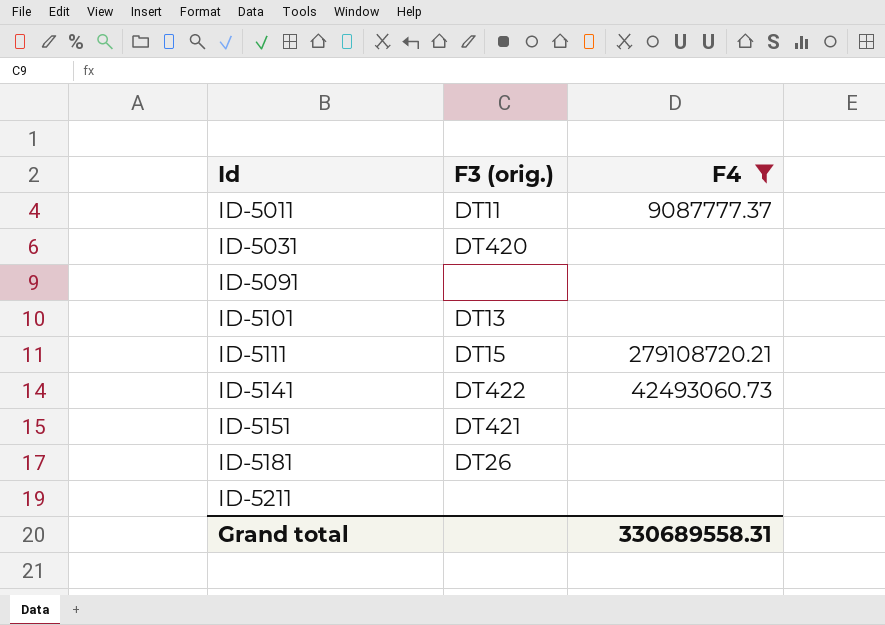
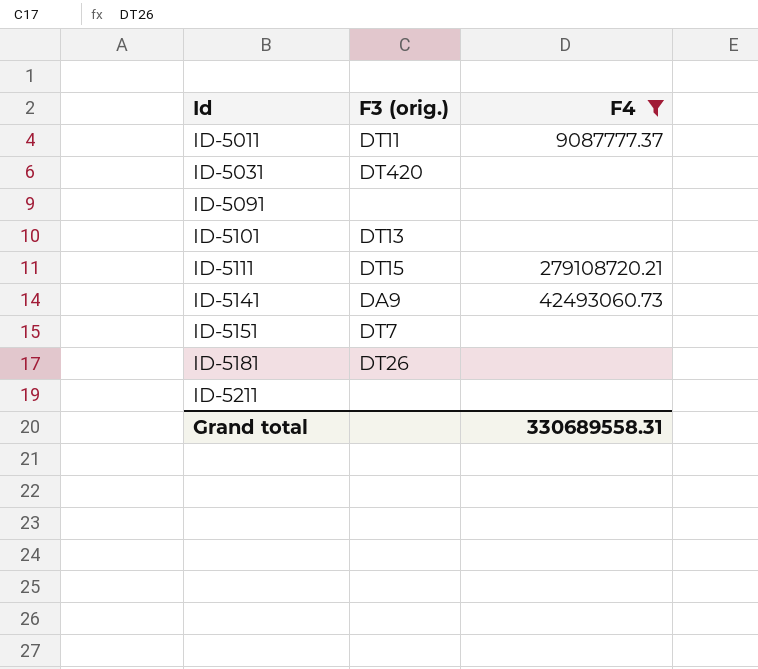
ID-5141 | F3 (orig.): DT422 -> DA9
ID-5151 | F3 (orig.): DT421 -> DT7

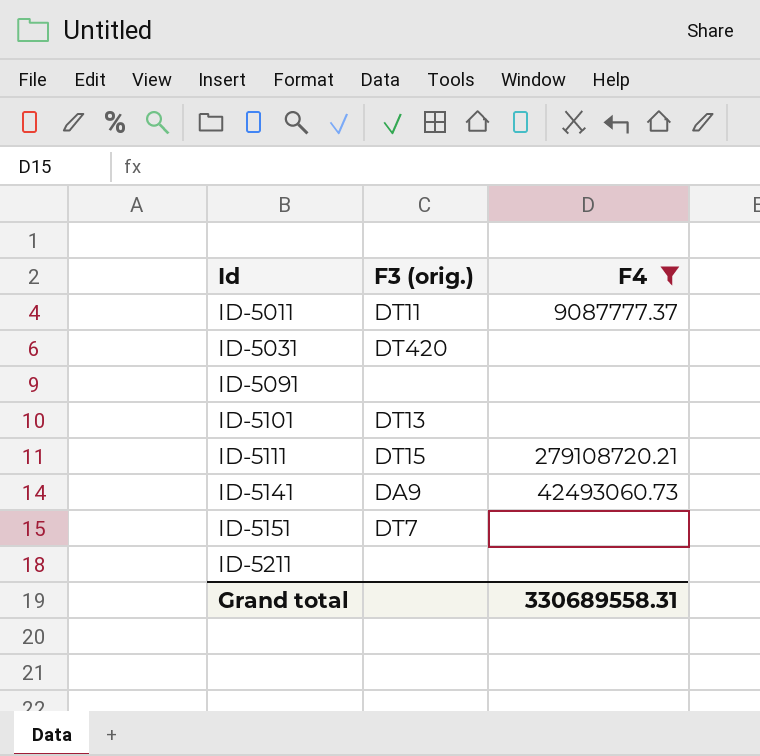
row ID-5181: DT26 | none -> none

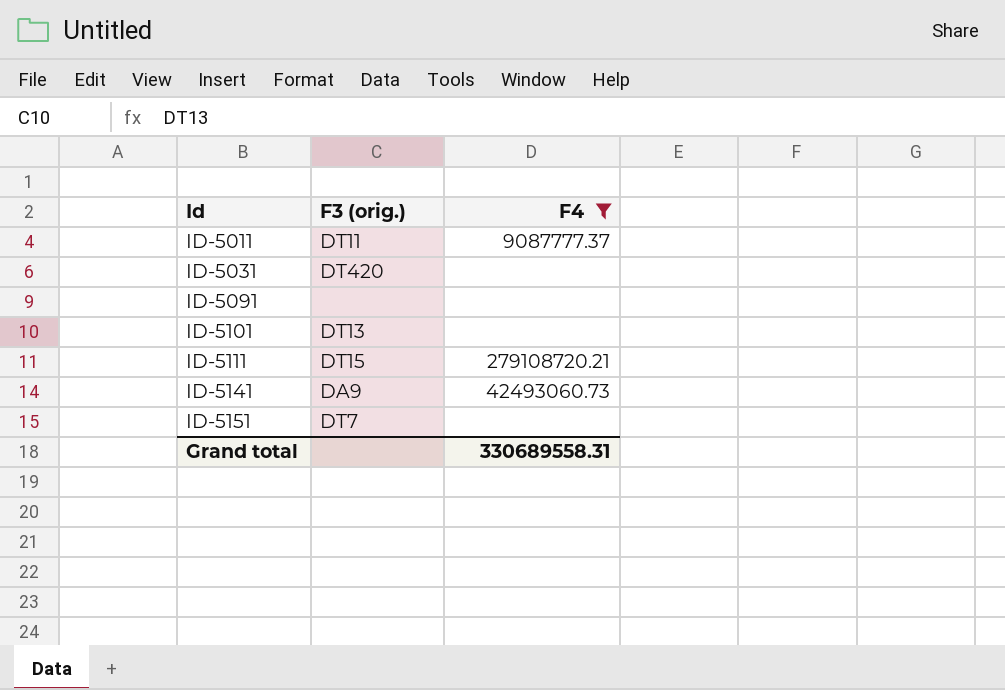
row ID-5211: none | none -> none

